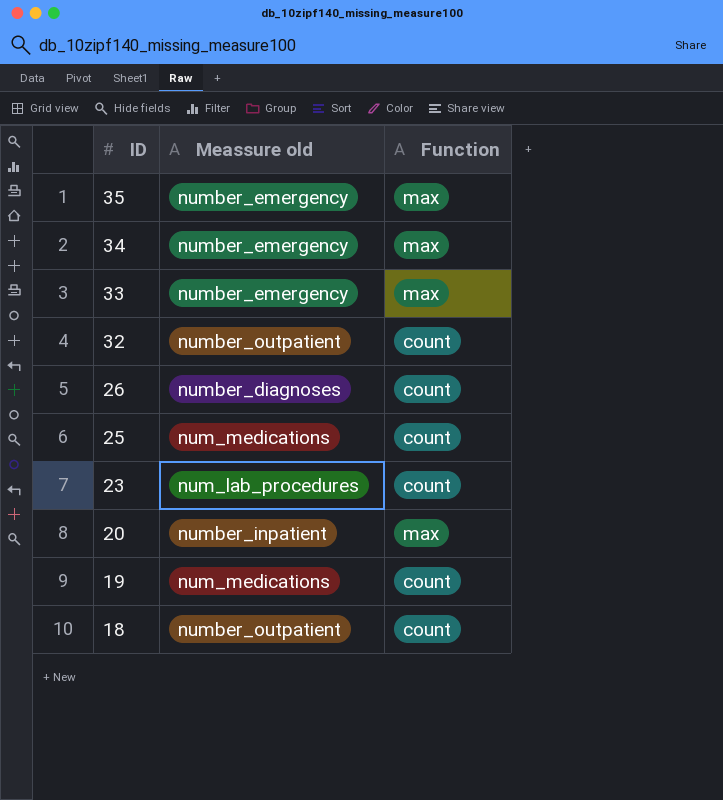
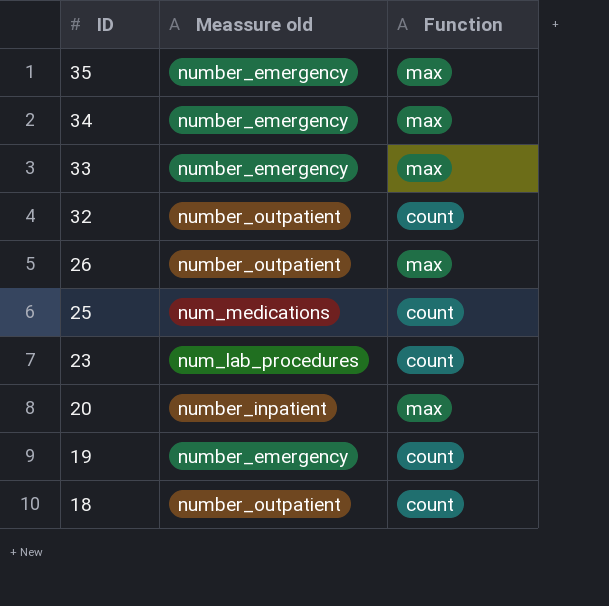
26 | Meassure old: number_diagnoses -> number_outpatient
26 | Function: count -> max
19 | Meassure old: num_medications -> number_emergency

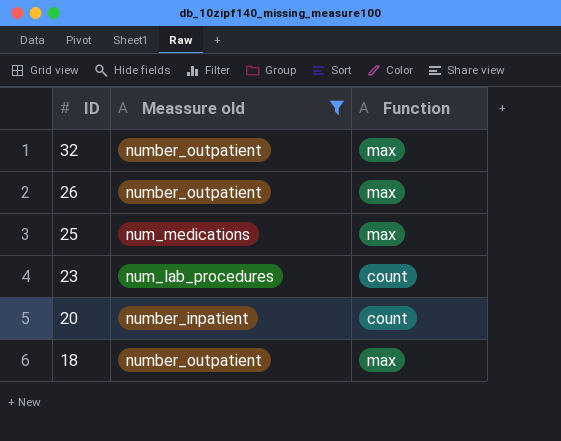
filter: none -> Meassure old != number_emergency
32 | Function: count -> max
25 | Function: count -> max
20 | Function: max -> count
18 | Function: count -> max

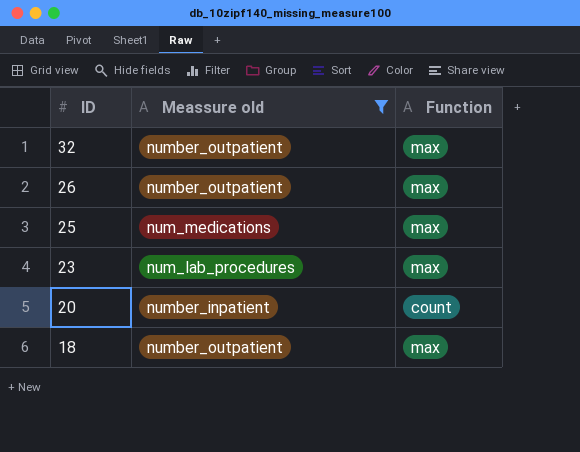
23 | Function: count -> max

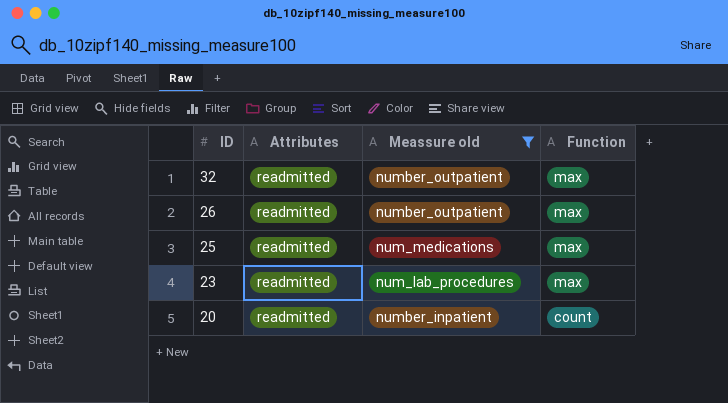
column Attributes | position: none -> 2
row 18: number_outpatient | max -> none

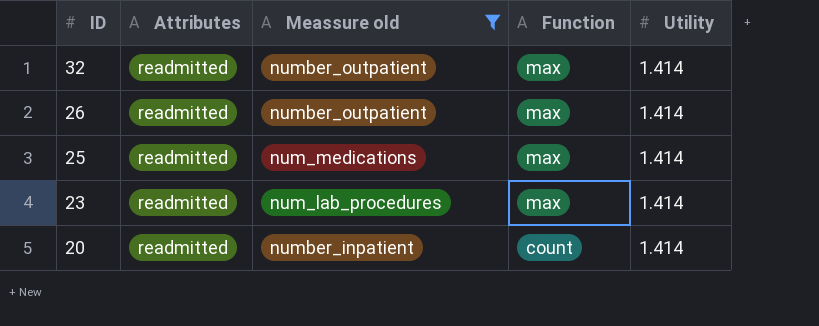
column Utility | position: none -> 5

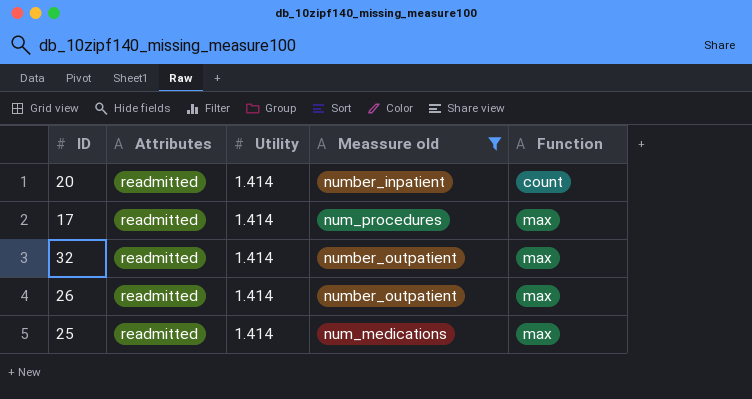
row order: ID descending -> Function ascending
column Utility | position: 5 -> 3
row 23: readmitted | num_lab_procedures | max | 1.414 -> none
row 17: none -> readmitted | 1.414 | num_procedures | max

